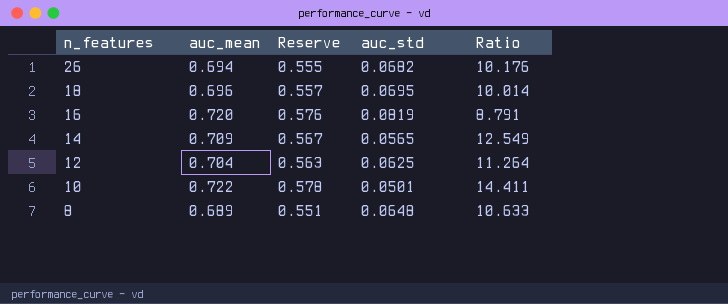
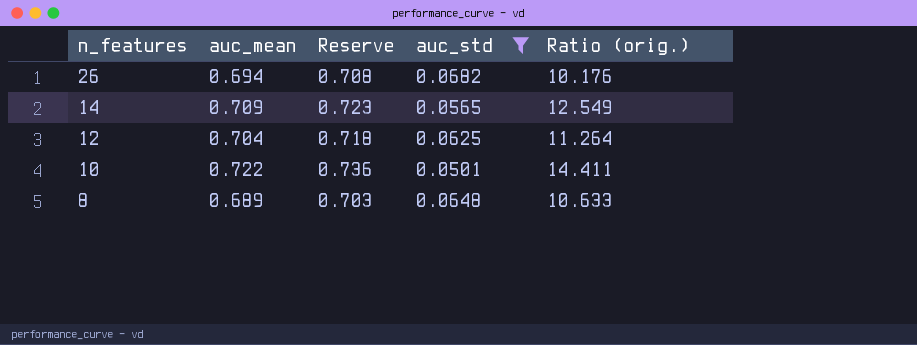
filter: none -> auc_std <= 0.0682
column Reserve | formula: [auc_mean] * 0.8 -> [auc_mean] * 1.02
column name: Ratio -> Ratio (orig.)

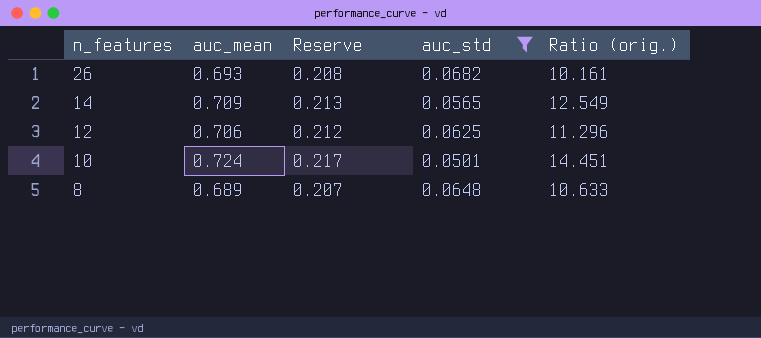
column Reserve | formula: [auc_mean] * 1.02 -> [auc_mean] * 0.3
26 | auc_mean: 0.694 -> 0.693
26 | Ratio (orig.): 10.176 -> 10.161
12 | auc_mean: 0.704 -> 0.706
12 | Ratio (orig.): 11.264 -> 11.296
10 | auc_mean: 0.722 -> 0.724
10 | Ratio (orig.): 14.411 -> 14.451

